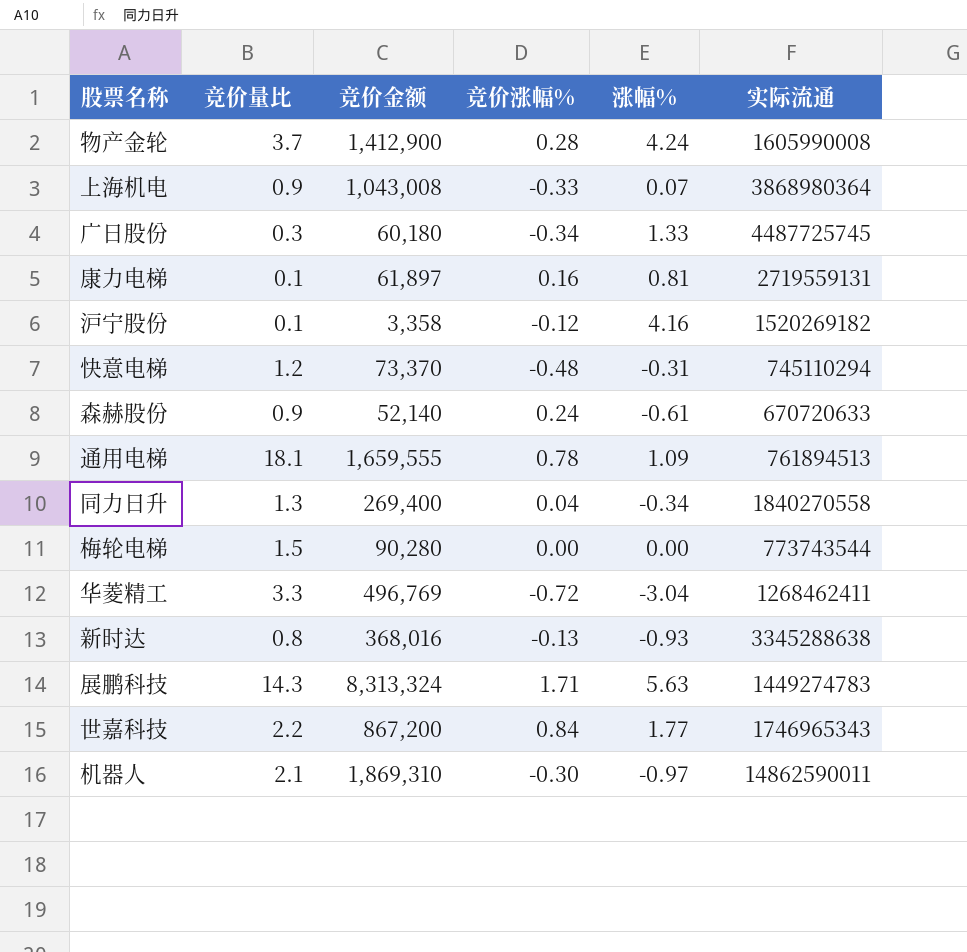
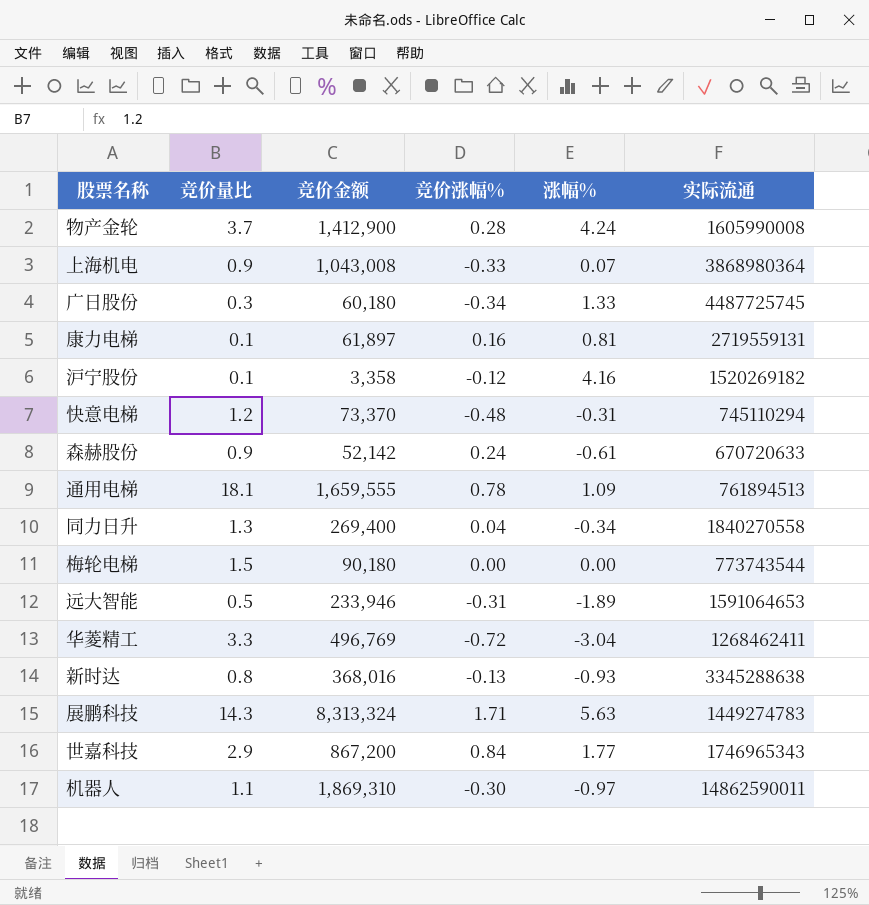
森赫股份 | 竞价金额: 52,140 -> 52,142
梅轮电梯 | 竞价金额: 90,280 -> 90,180
row 远大智能: none -> 0.5 | 233,946 | -0.31 | -1.89 | 1591064653
世嘉科技 | 竞价量比: 2.2 -> 2.9
机器人 | 竞价量比: 2.1 -> 1.1

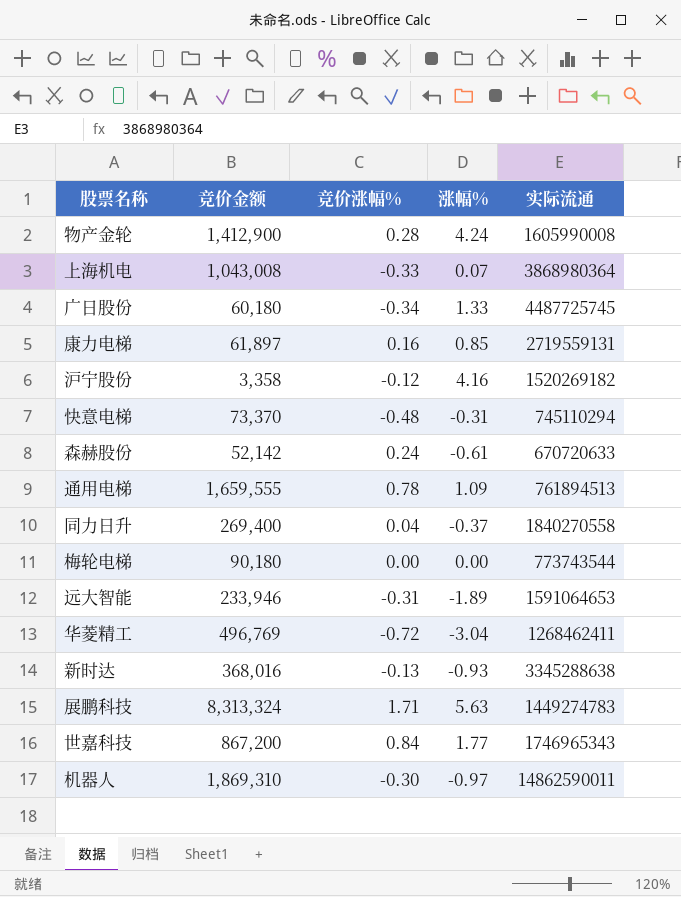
column 竞价量比 | position: 2 -> none
康力电梯 | 涨幅%: 0.81 -> 0.85
同力日升 | 涨幅%: -0.34 -> -0.37

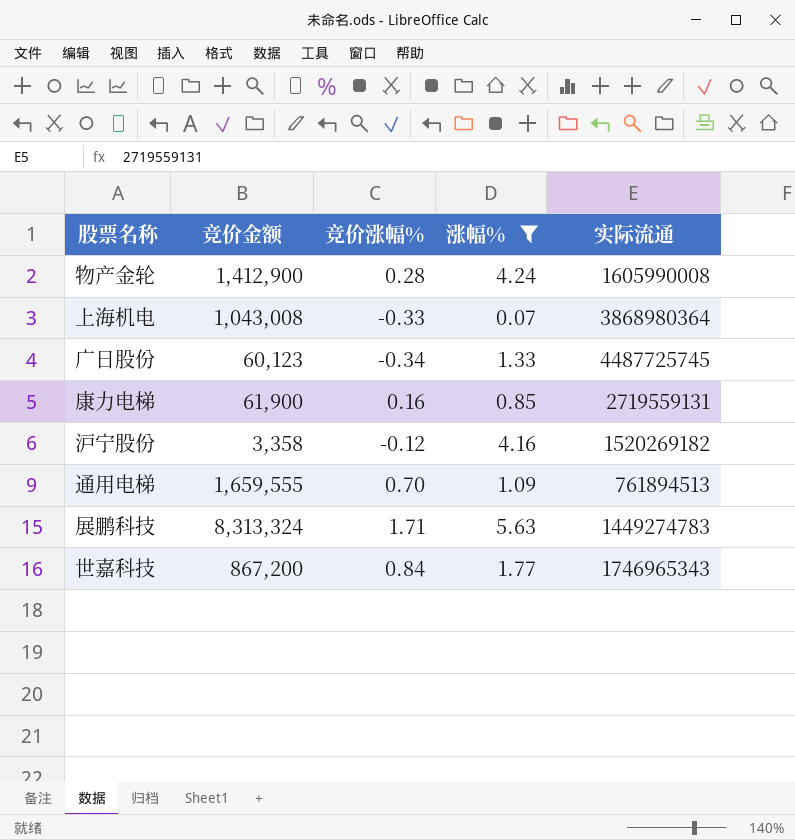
filter: none -> 涨幅% >= 0.07
广日股份 | 竞价金额: 60,180 -> 60,123
康力电梯 | 竞价金额: 61,897 -> 61,900
通用电梯 | 竞价涨幅%: 0.78 -> 0.70

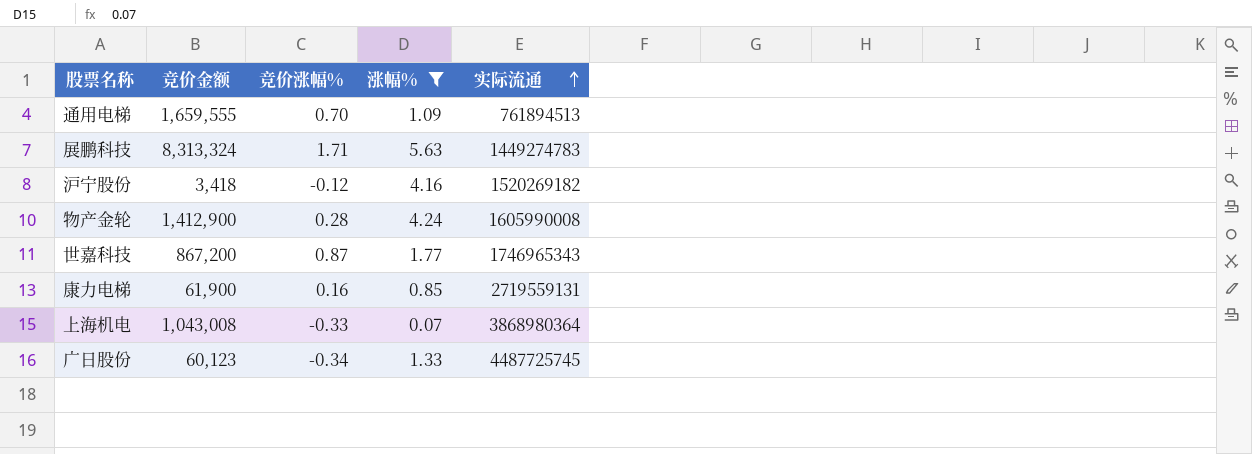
row order: none -> 实际流通 ascending
沪宁股份 | 竞价金额: 3,358 -> 3,418
世嘉科技 | 竞价涨幅%: 0.84 -> 0.87

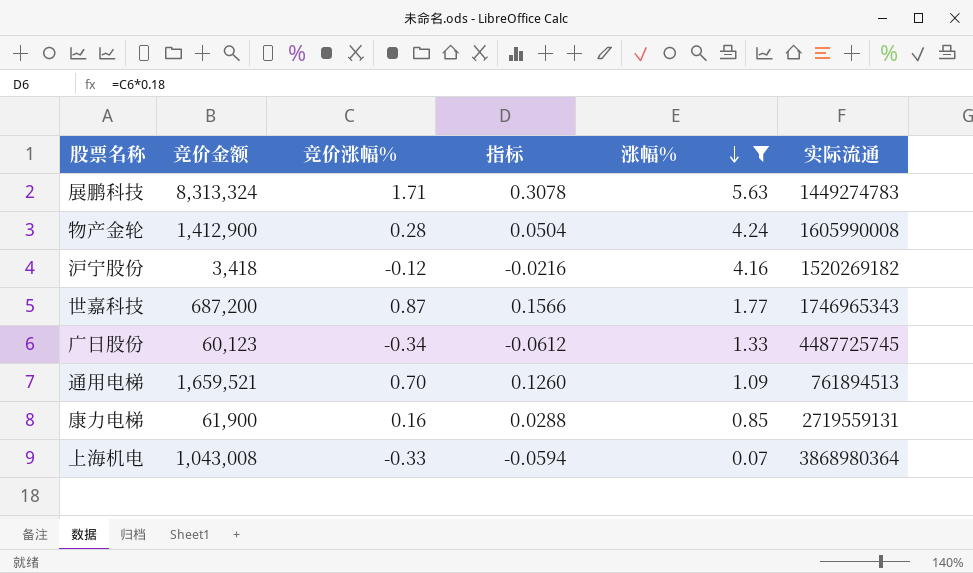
row order: 实际流通 ascending -> 涨幅% descending
column 指标 | formula: none -> [竞价涨幅%] * 0.18
世嘉科技 | 竞价金额: 867,200 -> 687,200
通用电梯 | 竞价金额: 1,659,555 -> 1,659,521

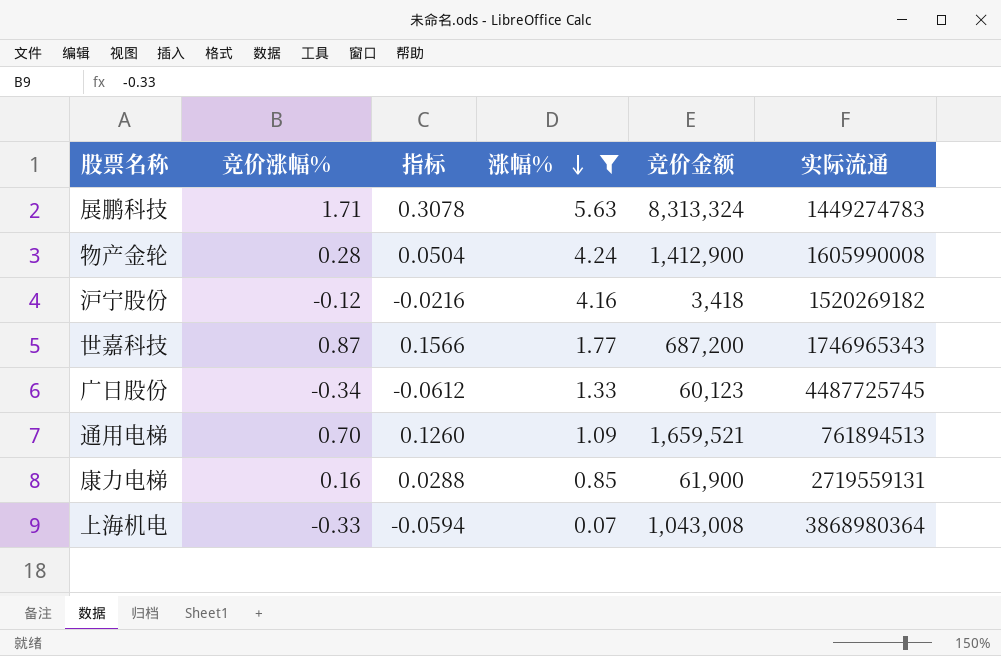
column 竞价金额 | position: 2 -> 5

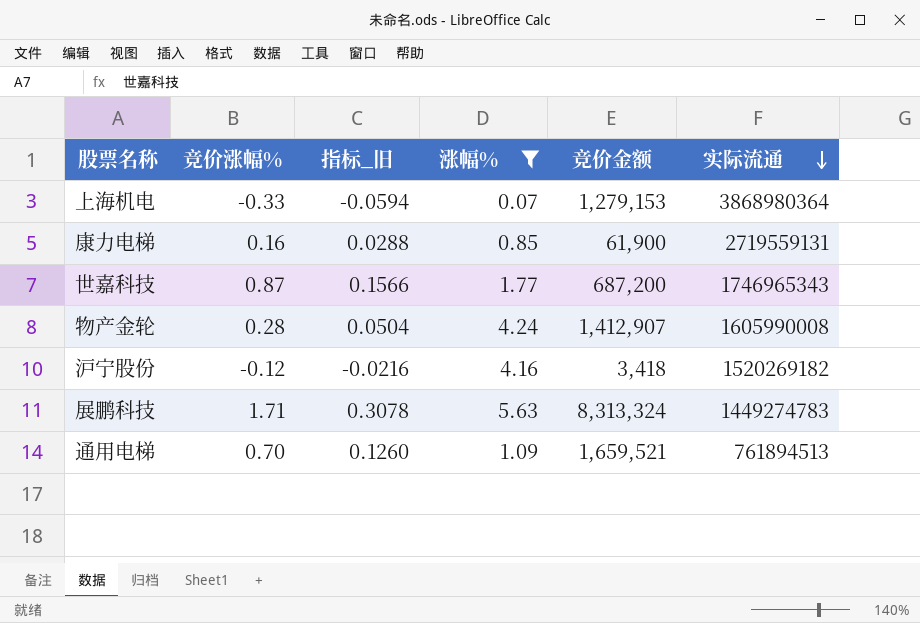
row order: 涨幅% descending -> 实际流通 descending
column name: 指标 -> 指标_旧
row 广日股份: -0.34 | -0.0612 | 1.33 | 60,123 | 4487725745 -> none
上海机电 | 竞价金额: 1,043,008 -> 1,279,153
物产金轮 | 竞价金额: 1,412,900 -> 1,412,907

